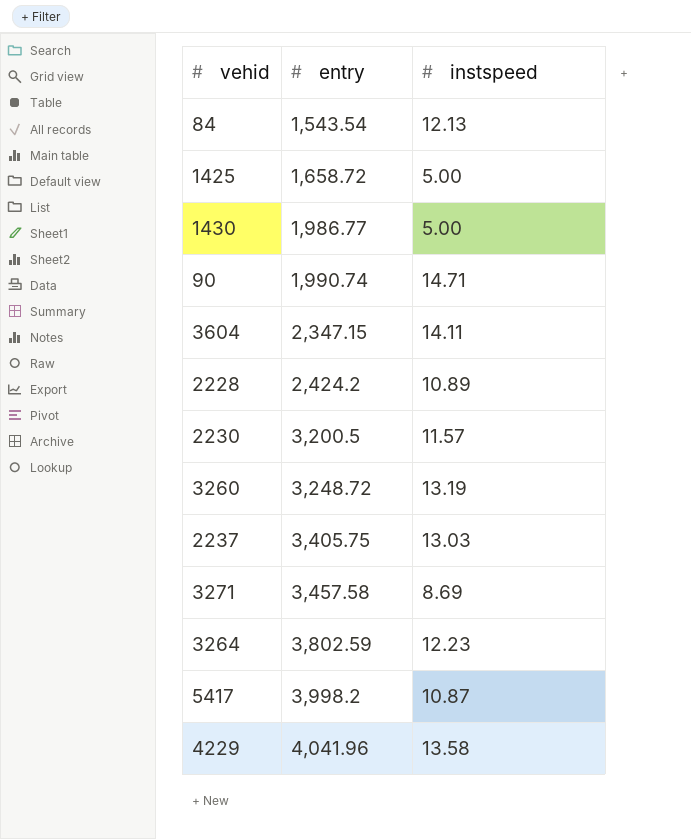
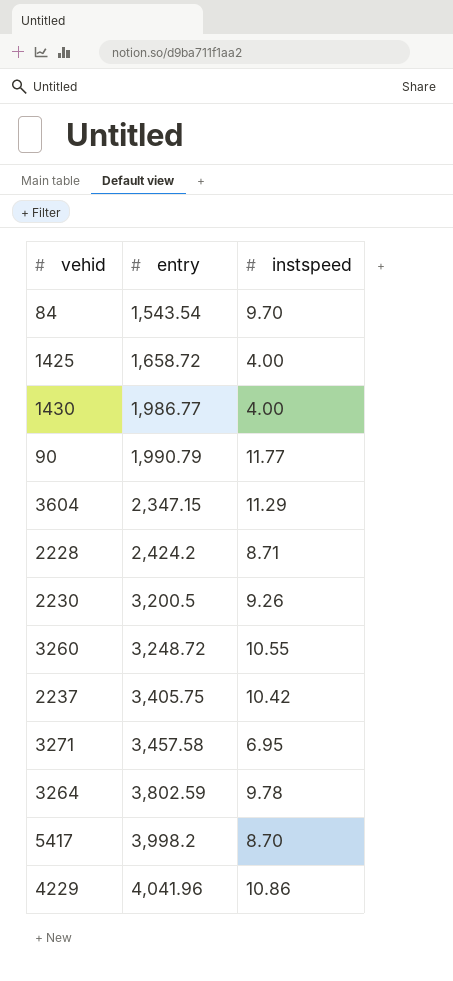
84 | instspeed: 12.13 -> 9.70
1425 | instspeed: 5.00 -> 4.00
1430 | instspeed: 5.00 -> 4.00
90 | entry: 1,990.74 -> 1,990.79
90 | instspeed: 14.71 -> 11.77
3604 | instspeed: 14.11 -> 11.29
2228 | instspeed: 10.89 -> 8.71
2230 | instspeed: 11.57 -> 9.26
3260 | instspeed: 13.19 -> 10.55
2237 | instspeed: 13.03 -> 10.42
3271 | instspeed: 8.69 -> 6.95
3264 | instspeed: 12.23 -> 9.78
5417 | instspeed: 10.87 -> 8.70
4229 | instspeed: 13.58 -> 10.86

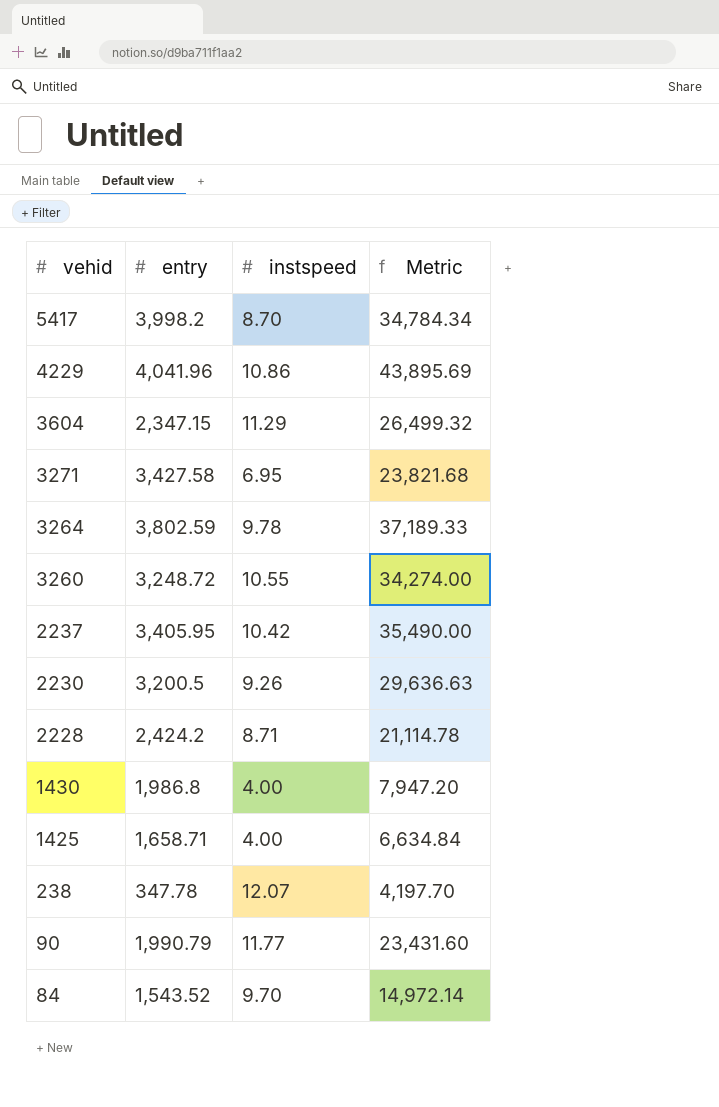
row order: entry ascending -> vehid descending
column Metric | formula: none -> [entry] * [instspeed]
3271 | entry: 3,457.58 -> 3,427.58
2237 | entry: 3,405.75 -> 3,405.95
1430 | entry: 1,986.77 -> 1,986.8
1425 | entry: 1,658.72 -> 1,658.71
row 238: none -> 347.78 | 12.07 | 4,197.70
84 | entry: 1,543.54 -> 1,543.52

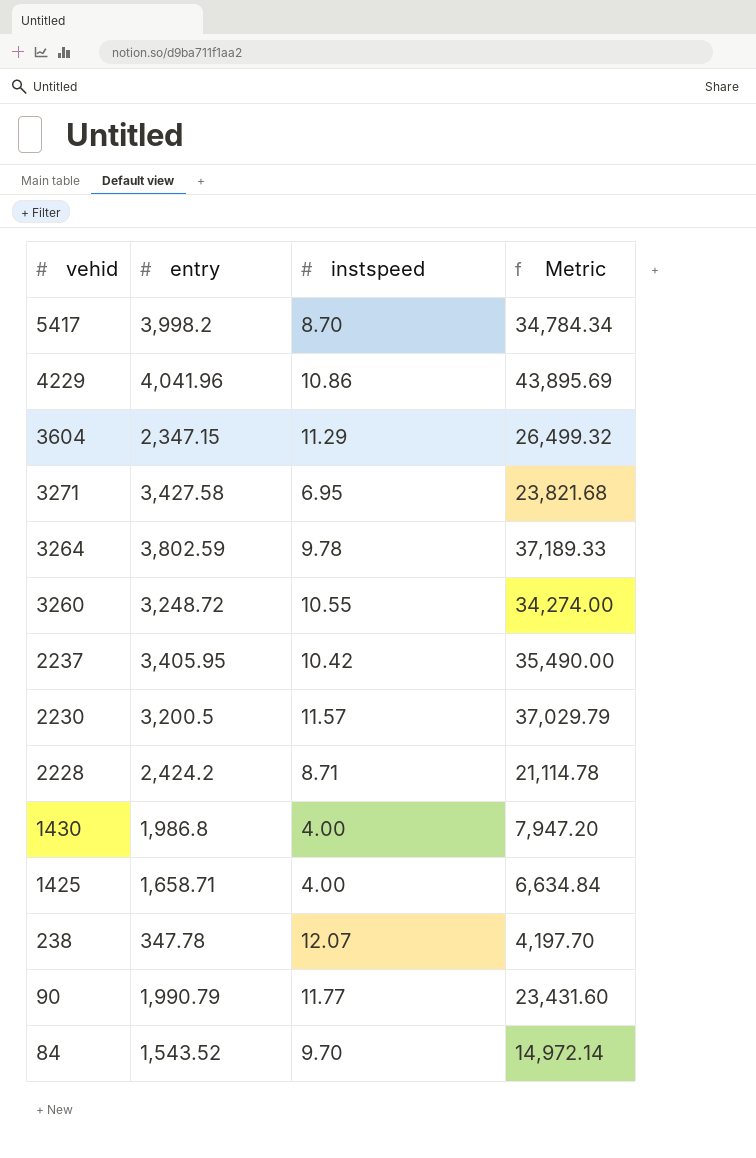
2230 | instspeed: 9.26 -> 11.57
2230 | Metric: 29,636.63 -> 37,029.79

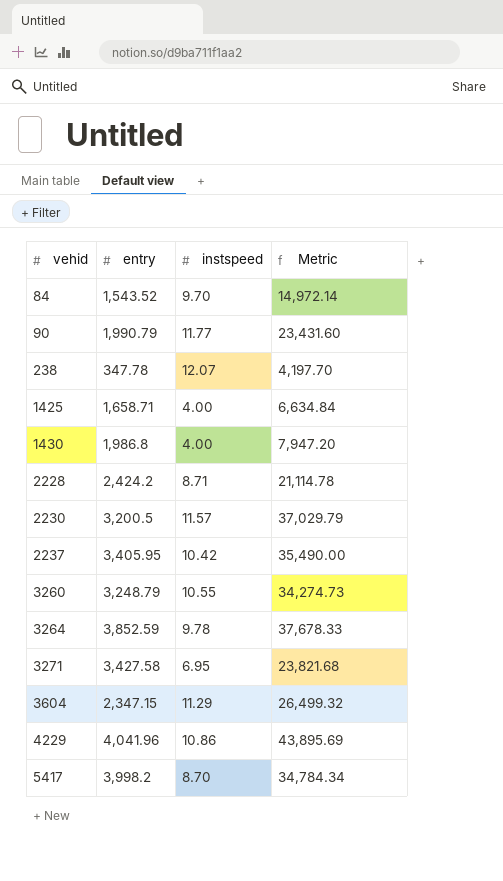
row order: vehid descending -> vehid ascending
3260 | entry: 3,248.72 -> 3,248.79
3260 | Metric: 34,274.00 -> 34,274.73
3264 | entry: 3,802.59 -> 3,852.59
3264 | Metric: 37,189.33 -> 37,678.33

